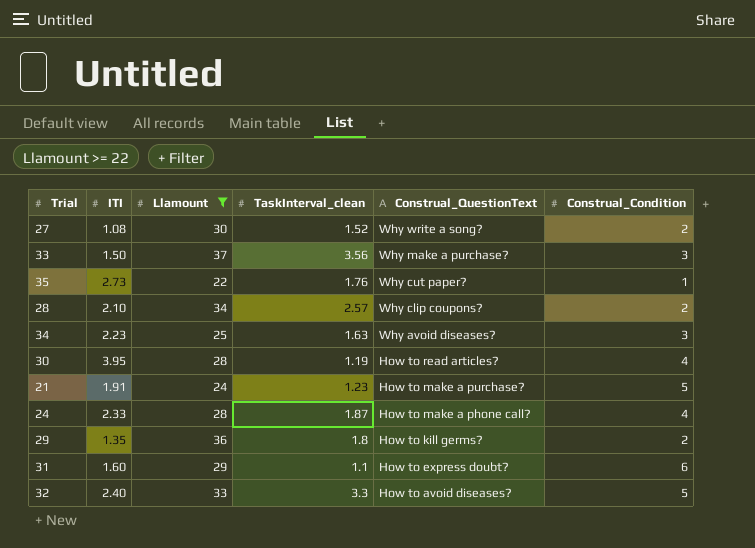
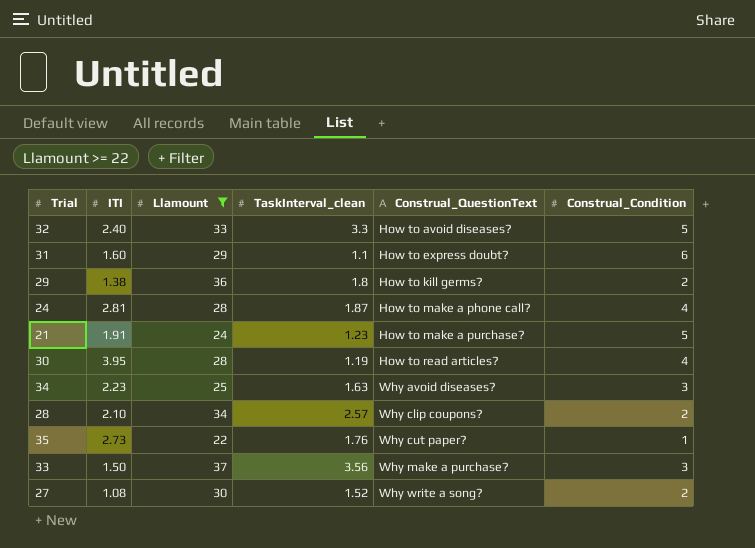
row order: Construal_QuestionText descending -> Construal_QuestionText ascending
29 | ITI: 1.35 -> 1.38
24 | ITI: 2.33 -> 2.81

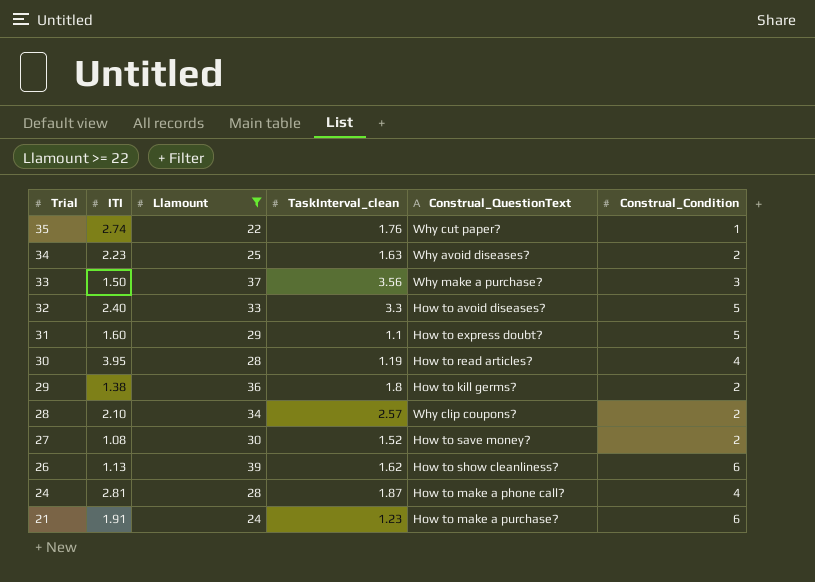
row order: Construal_QuestionText ascending -> Trial descending
35 | ITI: 2.73 -> 2.74
34 | Construal_Condition: 3 -> 2
31 | Construal_Condition: 6 -> 5
27 | Construal_QuestionText: Why write a song? -> How to save money?
row 26: none -> 1.13 | 39 | 1.62 | How to show cleanliness? | 6
21 | Construal_Condition: 5 -> 6

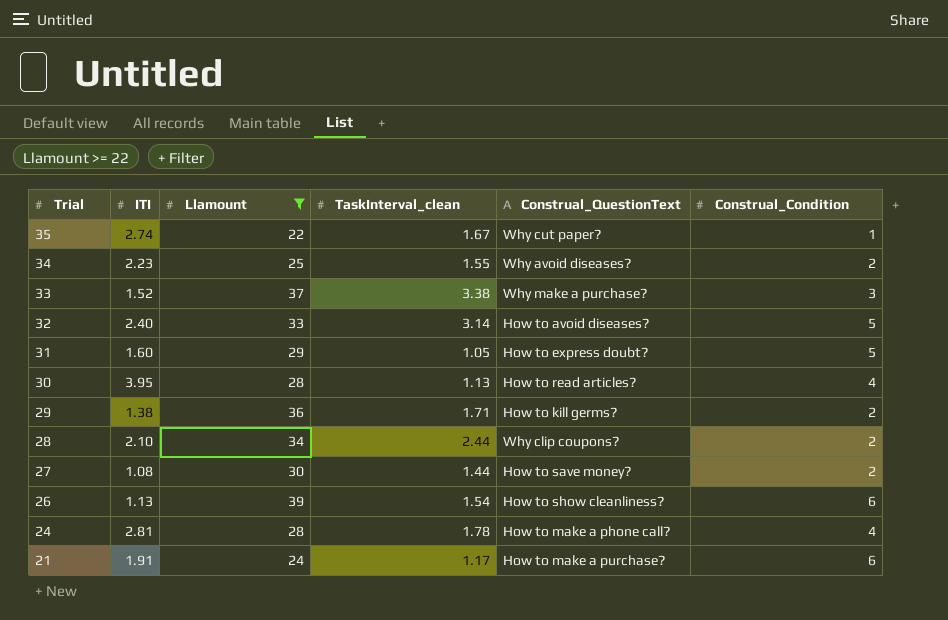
35 | TaskInterval_clean: 1.76 -> 1.67
34 | TaskInterval_clean: 1.63 -> 1.55
33 | ITI: 1.50 -> 1.52
33 | TaskInterval_clean: 3.56 -> 3.38
32 | TaskInterval_clean: 3.3 -> 3.14
31 | TaskInterval_clean: 1.1 -> 1.05
30 | TaskInterval_clean: 1.19 -> 1.13
29 | TaskInterval_clean: 1.8 -> 1.71
28 | TaskInterval_clean: 2.57 -> 2.44
27 | TaskInterval_clean: 1.52 -> 1.44
26 | TaskInterval_clean: 1.62 -> 1.54
24 | TaskInterval_clean: 1.87 -> 1.78
21 | TaskInterval_clean: 1.23 -> 1.17

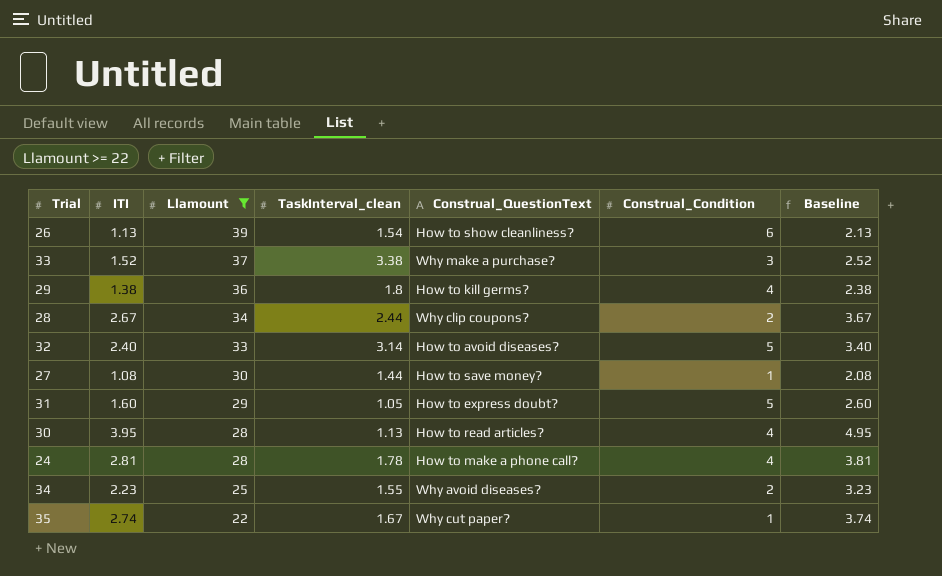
row order: Trial descending -> Llamount descending
column Baseline | formula: none -> [ITI] + 1
row 21: 1.91 | 24 | 1.17 | How to make a purchase? | 6 -> none
29 | TaskInterval_clean: 1.71 -> 1.8
29 | Construal_Condition: 2 -> 4
28 | ITI: 2.10 -> 2.67
27 | Construal_Condition: 2 -> 1

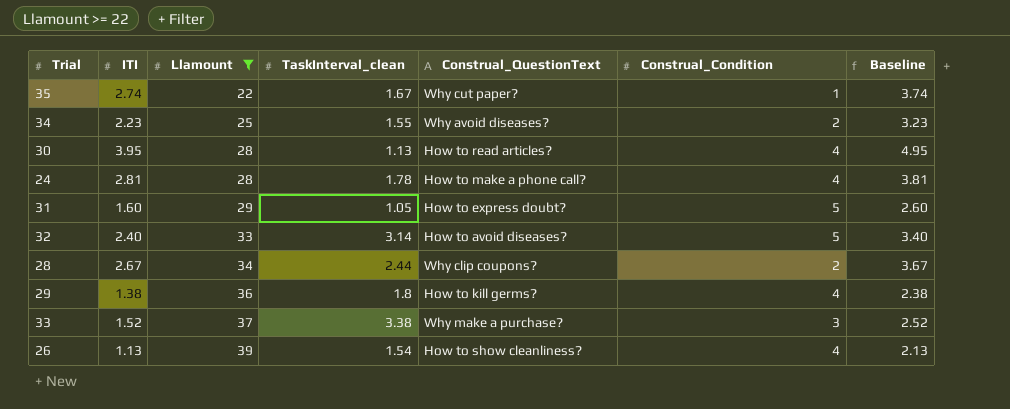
row order: Llamount descending -> Llamount ascending
row 27: 1.08 | 30 | 1.44 | How to save money? | 1 | 2.08 -> none
26 | Construal_Condition: 6 -> 4

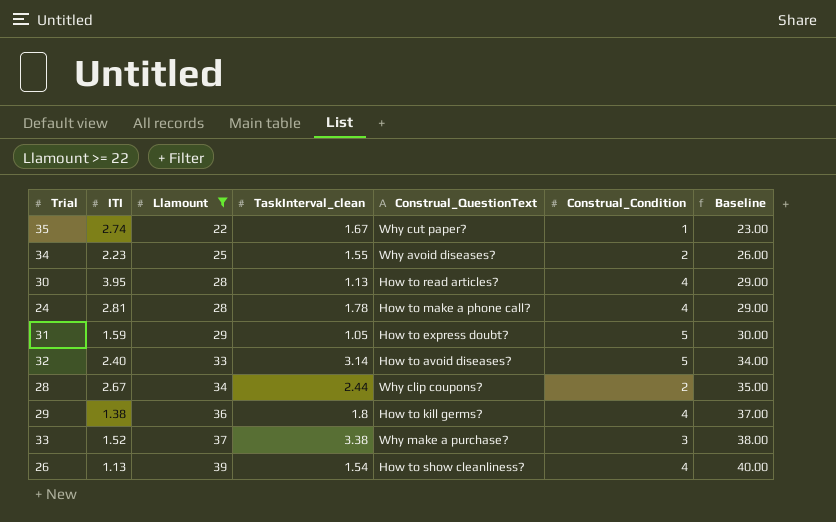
column Baseline | formula: [ITI] + 1 -> [Llamount] + 1
31 | ITI: 1.60 -> 1.59

